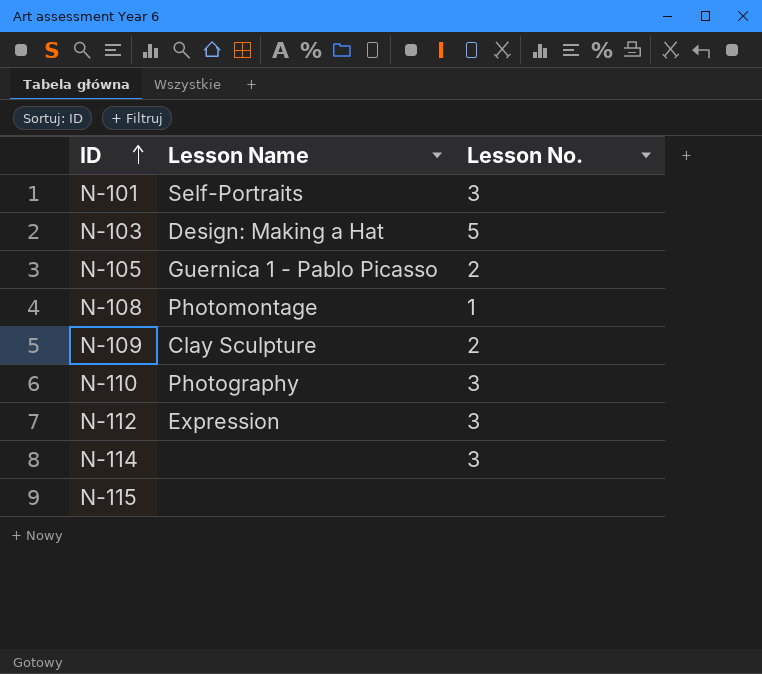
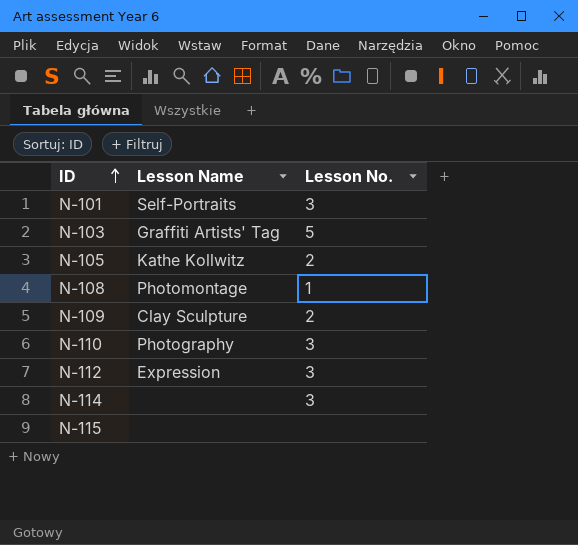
N-103 | Lesson Name: Design: Making a Hat -> Graffiti Artists' Tag
N-105 | Lesson Name: Guernica 1 - Pablo Picasso -> Kathe Kollwitz

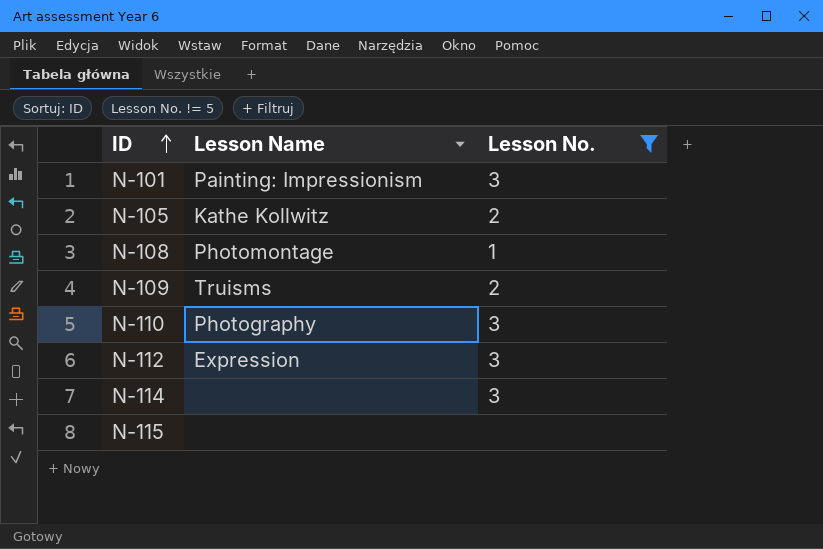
filter: none -> Lesson No. != 5
N-101 | Lesson Name: Self-Portraits -> Painting: Impressionism
N-109 | Lesson Name: Clay Sculpture -> Truisms

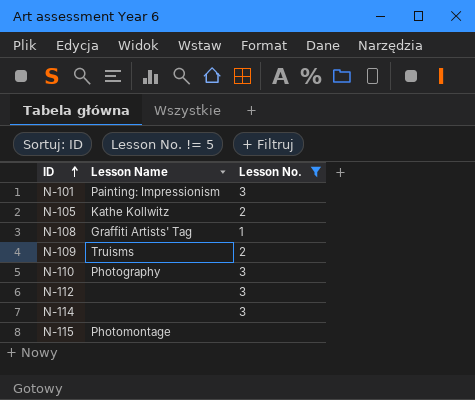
N-108 | Lesson Name: Photomontage -> Graffiti Artists' Tag
N-112 | Lesson Name: Expression -> none
N-115 | Lesson Name: none -> Photomontage

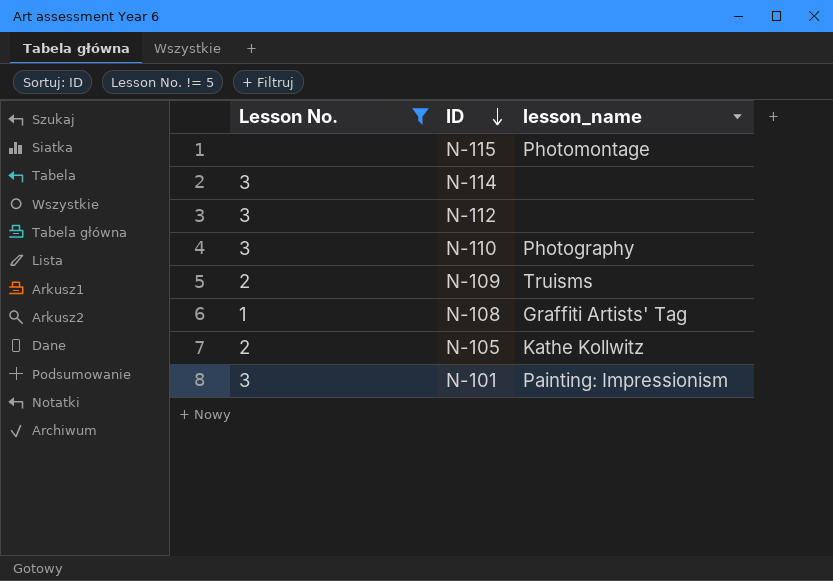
row order: ID ascending -> ID descending
column Lesson No. | position: 3 -> 1
column name: Lesson Name -> lesson_name

